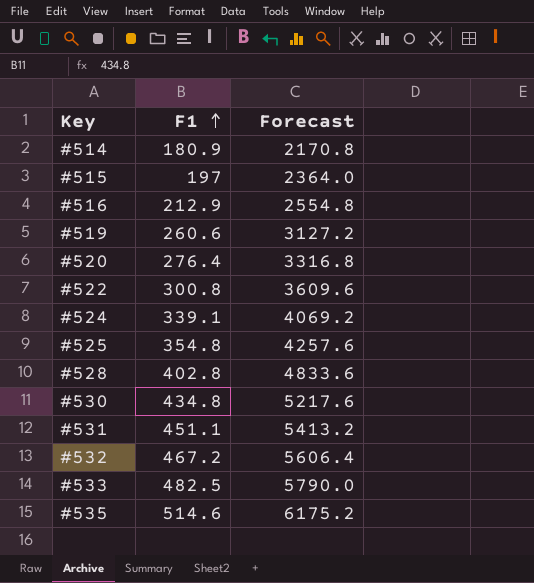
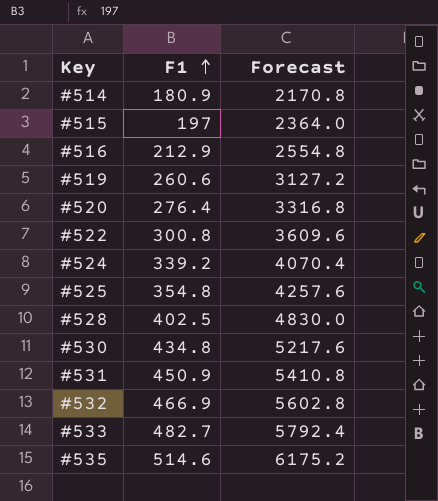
#524 | F1: 339.1 -> 339.2
#524 | Forecast: 4069.2 -> 4070.4
#528 | F1: 402.8 -> 402.5
#528 | Forecast: 4833.6 -> 4830.0
#531 | F1: 451.1 -> 450.9
#531 | Forecast: 5413.2 -> 5410.8
#532 | F1: 467.2 -> 466.9
#532 | Forecast: 5606.4 -> 5602.8
#533 | F1: 482.5 -> 482.7
#533 | Forecast: 5790.0 -> 5792.4

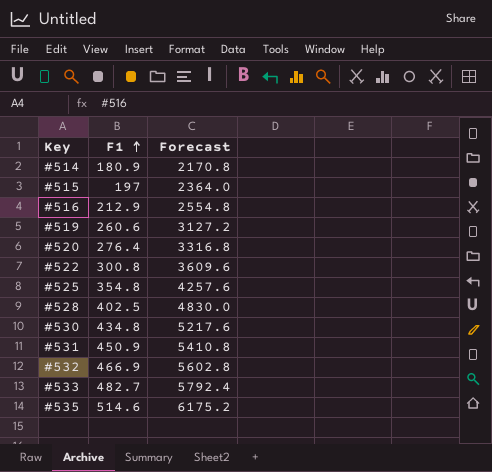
row #524: 339.2 | 4070.4 -> none

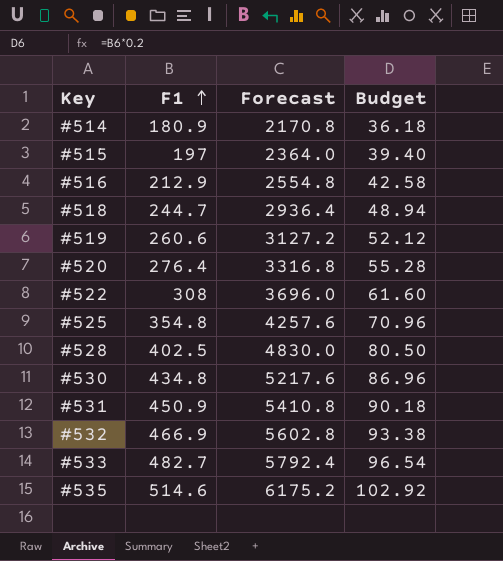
column Budget | formula: none -> [F1] * 0.2
row #518: none -> 244.7 | 2936.4 | 48.94
#522 | F1: 300.8 -> 308
#522 | Forecast: 3609.6 -> 3696.0

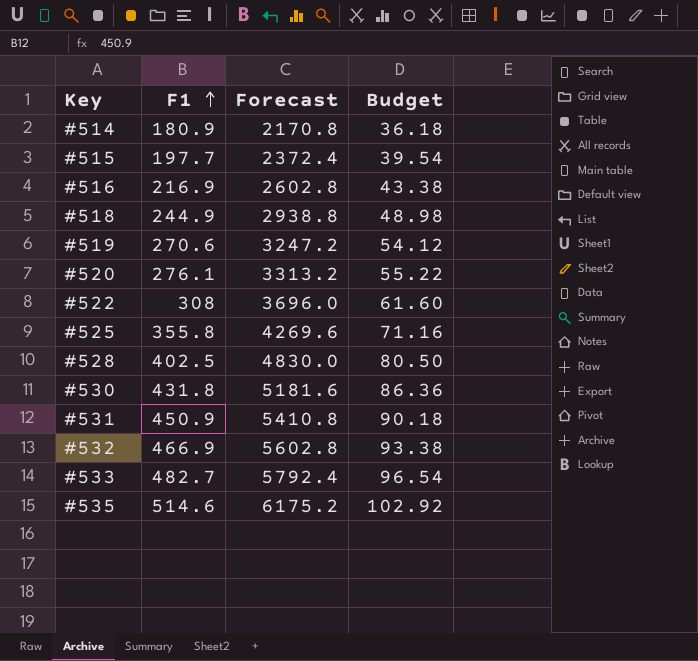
#515 | F1: 197 -> 197.7
#515 | Forecast: 2364.0 -> 2372.4
#515 | Budget: 39.40 -> 39.54
#516 | F1: 212.9 -> 216.9
#516 | Forecast: 2554.8 -> 2602.8
#516 | Budget: 42.58 -> 43.38
#518 | F1: 244.7 -> 244.9
#518 | Forecast: 2936.4 -> 2938.8
#518 | Budget: 48.94 -> 48.98
#519 | F1: 260.6 -> 270.6
#519 | Forecast: 3127.2 -> 3247.2
#519 | Budget: 52.12 -> 54.12
#520 | F1: 276.4 -> 276.1
#520 | Forecast: 3316.8 -> 3313.2
#520 | Budget: 55.28 -> 55.22
#525 | F1: 354.8 -> 355.8
#525 | Forecast: 4257.6 -> 4269.6
#525 | Budget: 70.96 -> 71.16
#530 | F1: 434.8 -> 431.8
#530 | Forecast: 5217.6 -> 5181.6
#530 | Budget: 86.96 -> 86.36

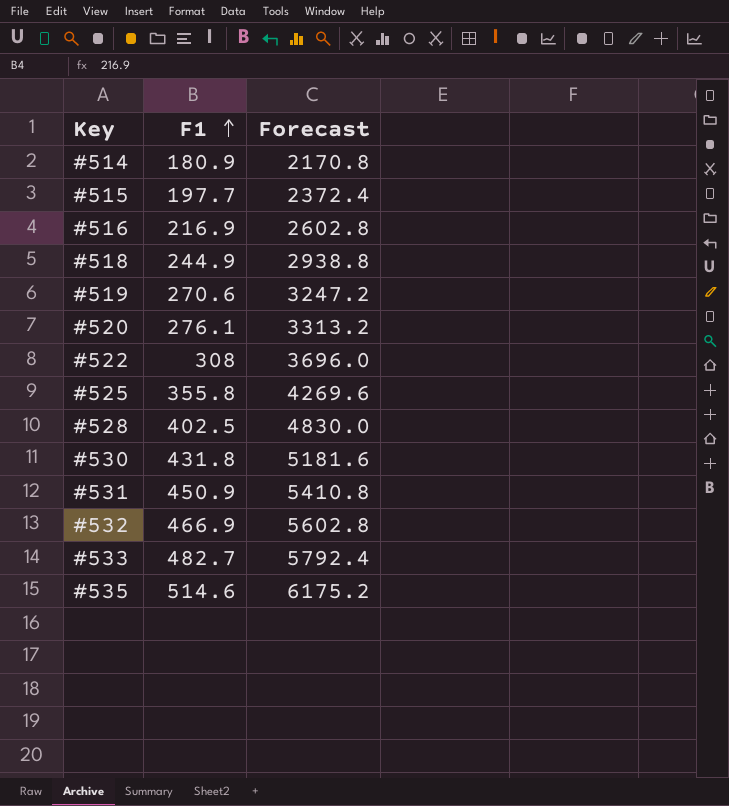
column Budget | formula: [F1] * 0.2 -> none

